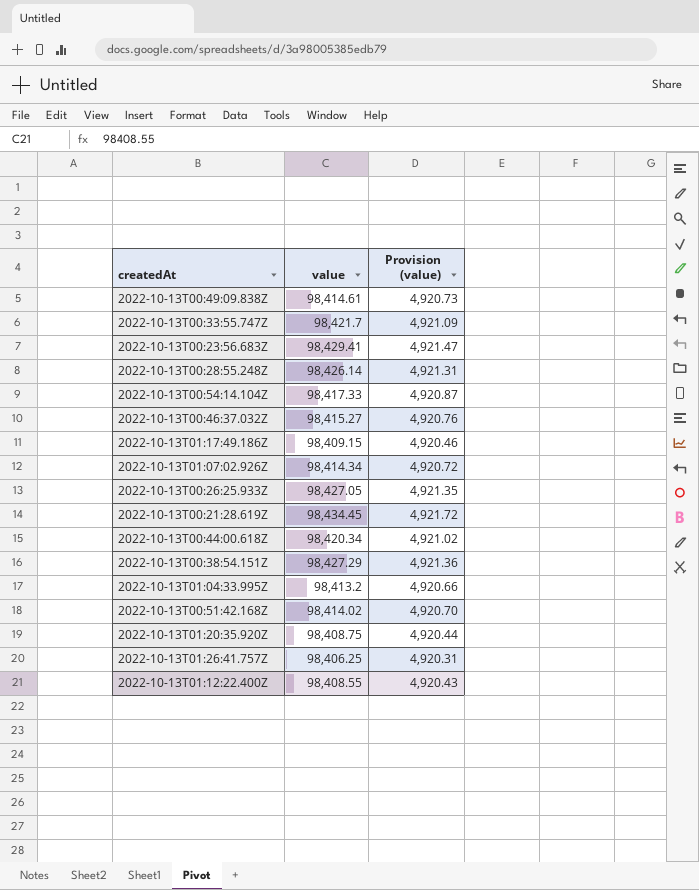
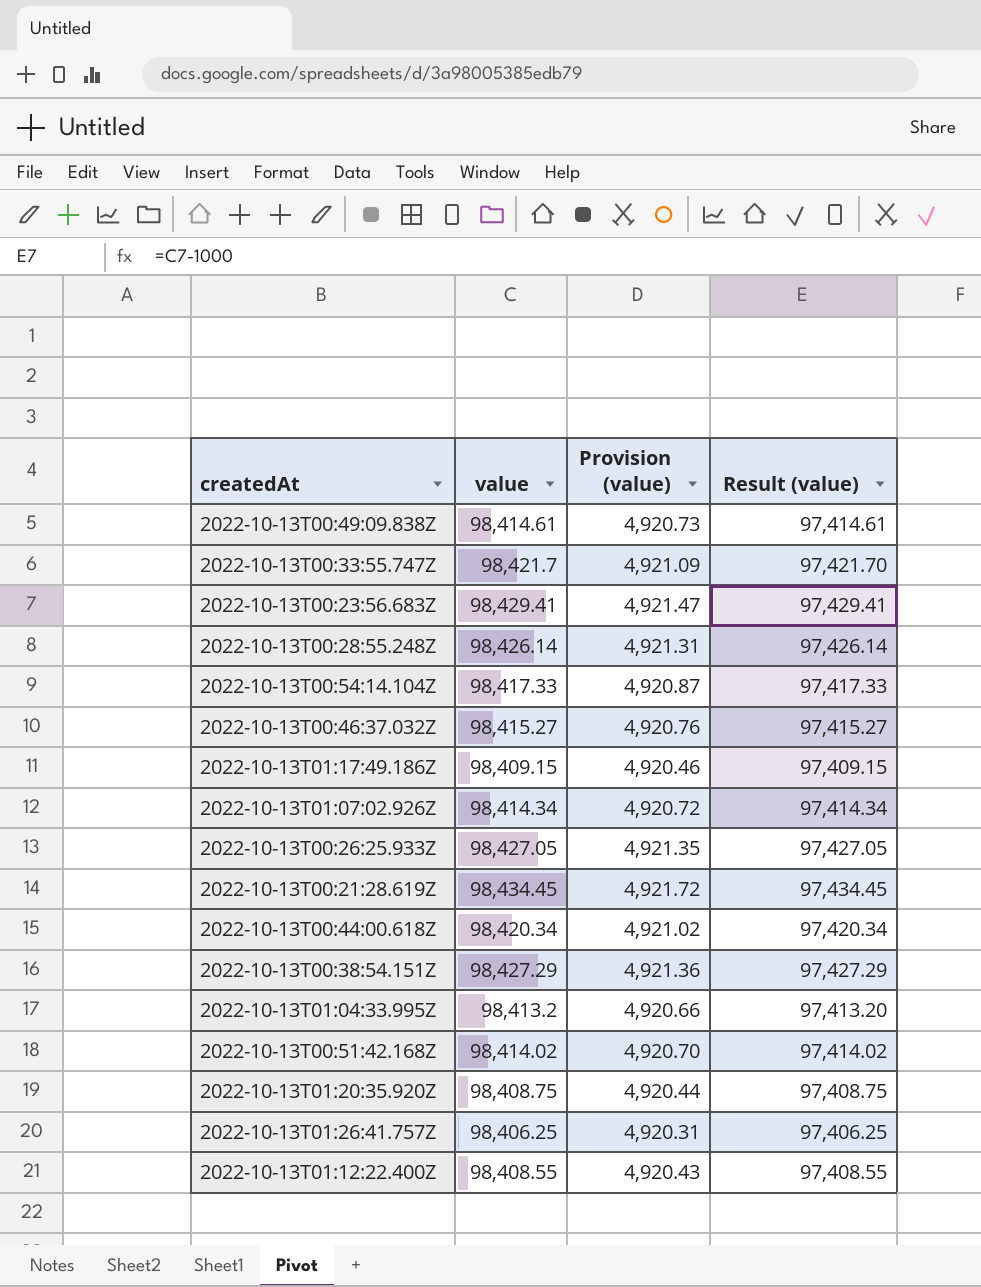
column Result (value) | formula: none -> [value] - 1000

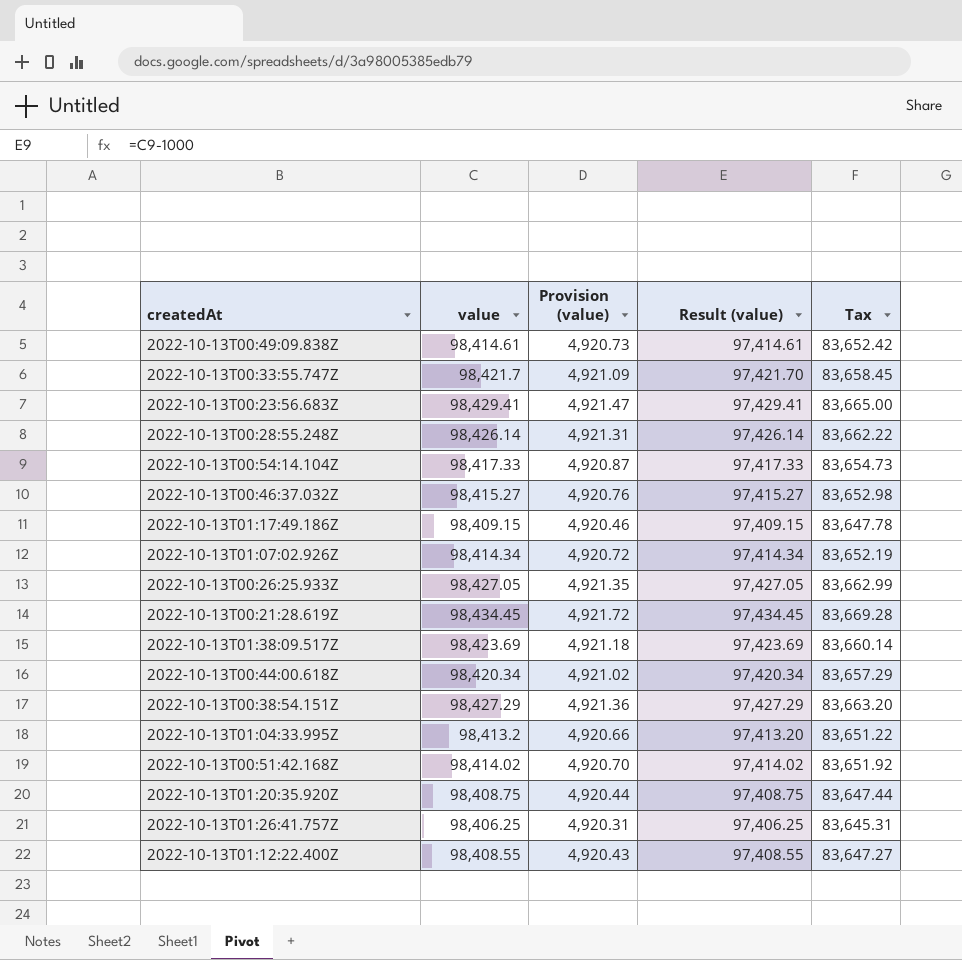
column Tax | formula: none -> [value] * 0.85
row 2022-10-13T01:38:09.517Z: none -> 98,423.69 | 4,921.18 | 97,423.69 | 83,660.14

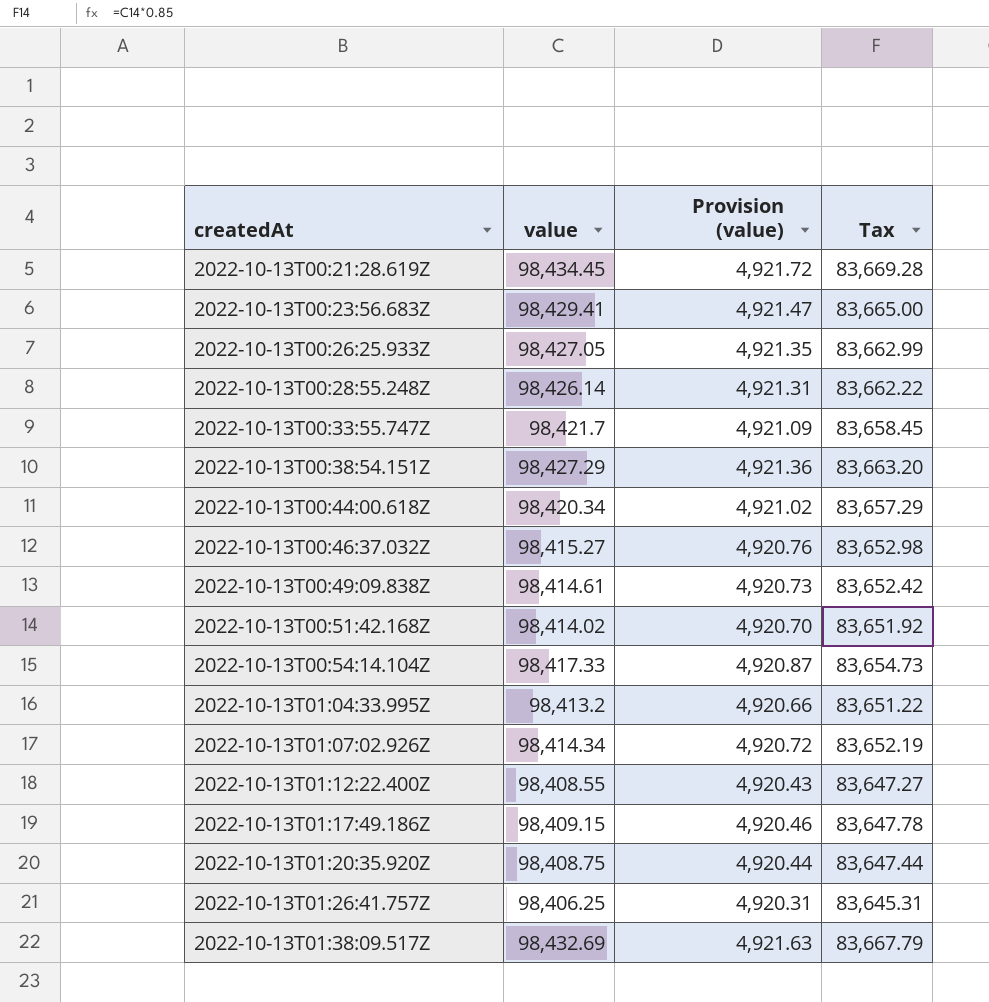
row order: none -> createdAt ascending
column Result (value) | formula: [value] - 1000 -> none
2022-10-13T01:38:09.517Z | value: 98,423.69 -> 98,432.69
2022-10-13T01:38:09.517Z | Provision (value): 4,921.18 -> 4,921.63
2022-10-13T01:38:09.517Z | Tax: 83,660.14 -> 83,667.79

